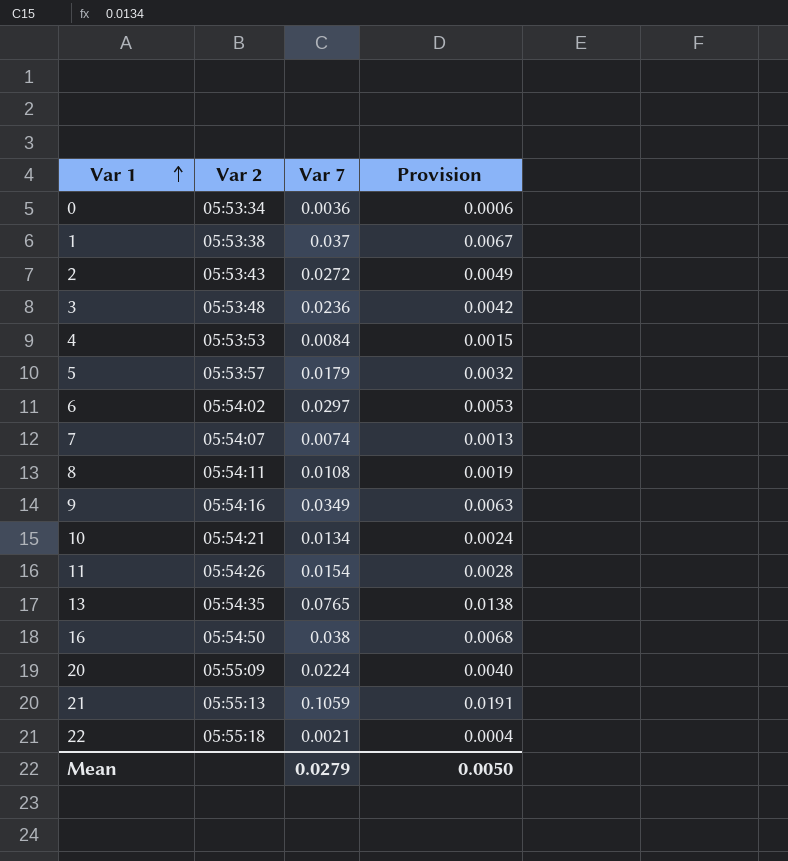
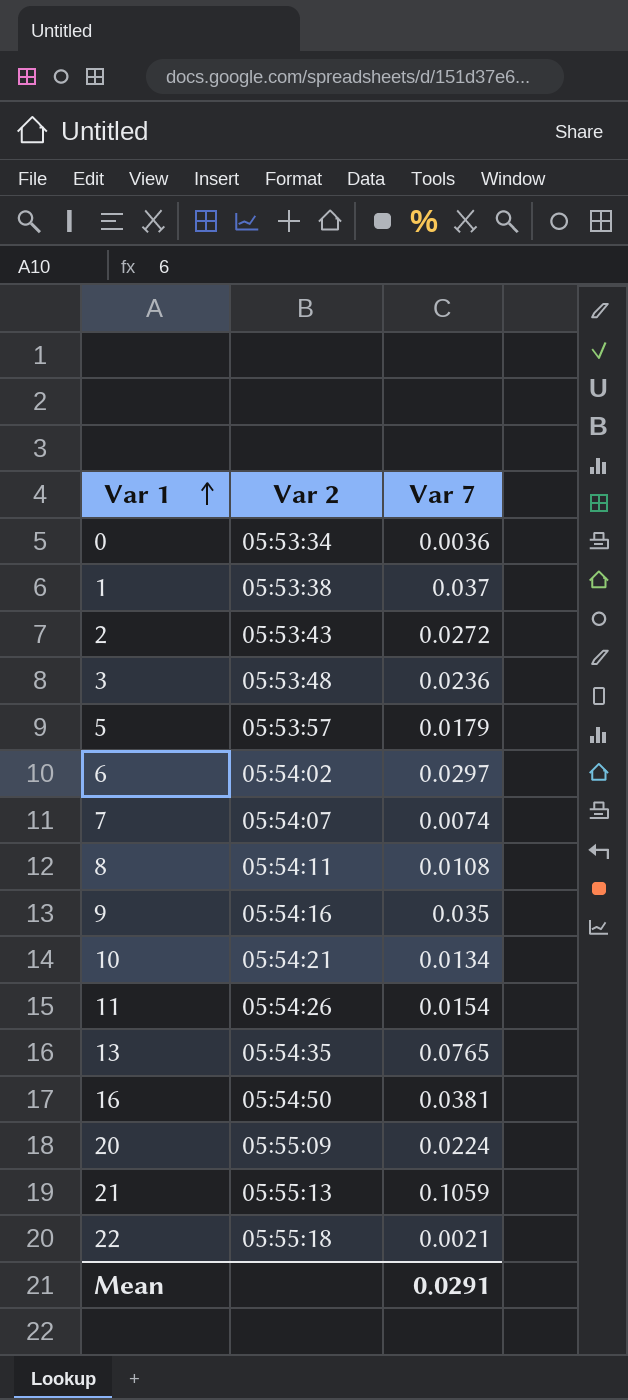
column Provision | formula: [Var 7] * 0.18 -> none
row 4: 05:53:53 | 0.0084 | 0.0015 -> none
9 | Var 7: 0.0349 -> 0.035
16 | Var 7: 0.038 -> 0.0381
Mean | Var 7: 0.0279 -> 0.0291

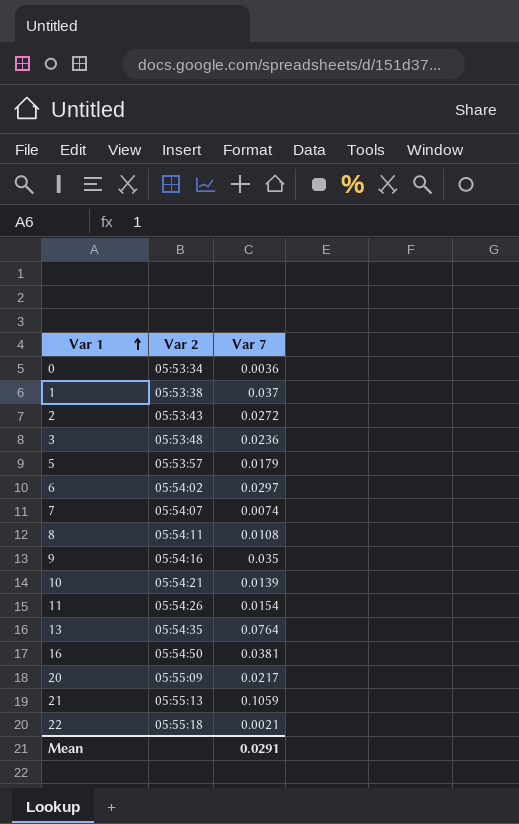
10 | Var 7: 0.0134 -> 0.0139
13 | Var 7: 0.0765 -> 0.0764
20 | Var 7: 0.0224 -> 0.0217

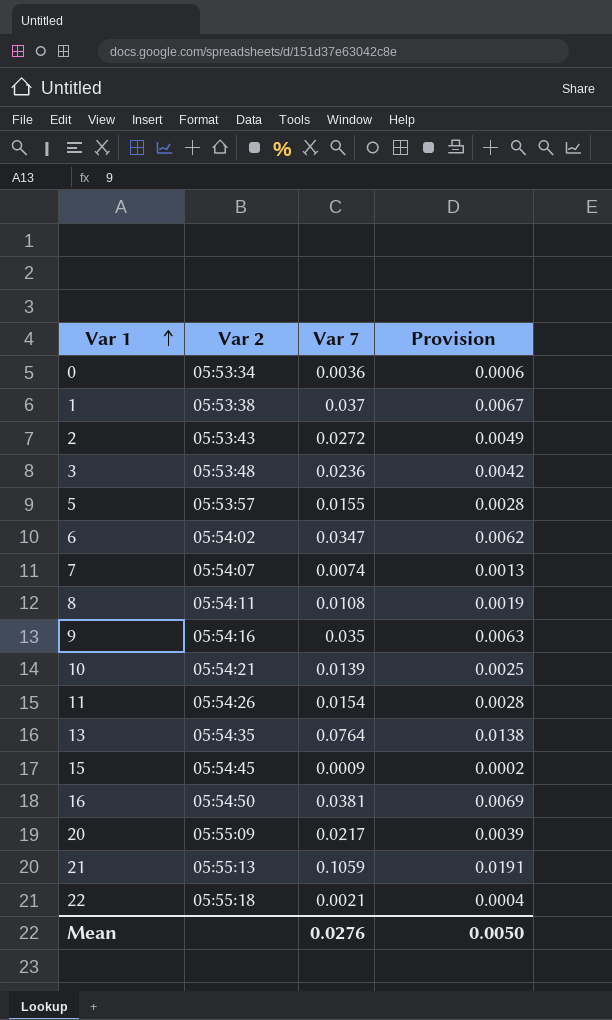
column Provision | formula: none -> [Var 7] * 0.18
5 | Var 7: 0.0179 -> 0.0155
6 | Var 7: 0.0297 -> 0.0347
row 15: none -> 05:54:45 | 0.0009 | 0.0002
Mean | Var 7: 0.0291 -> 0.0276

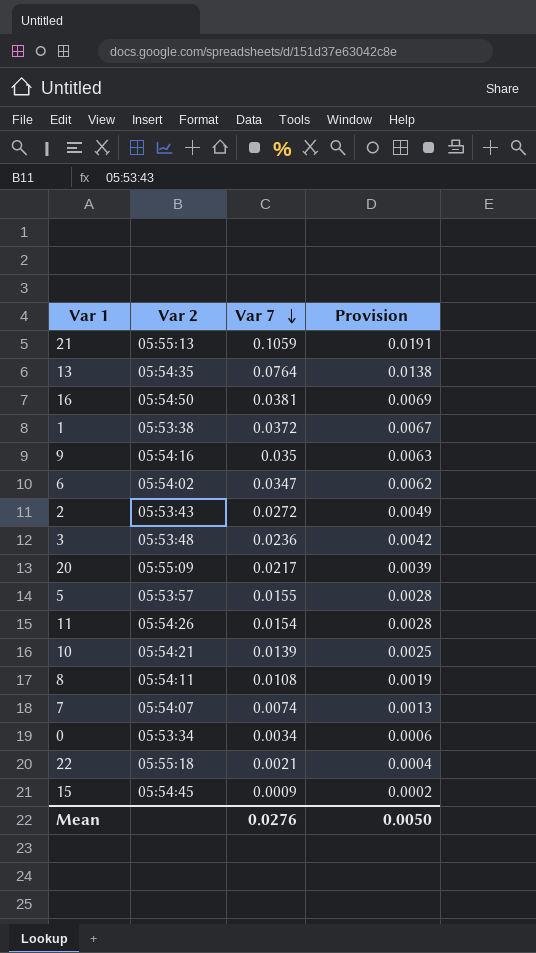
row order: Var 1 ascending -> Var 7 descending
1 | Var 7: 0.037 -> 0.0372
0 | Var 7: 0.0036 -> 0.0034

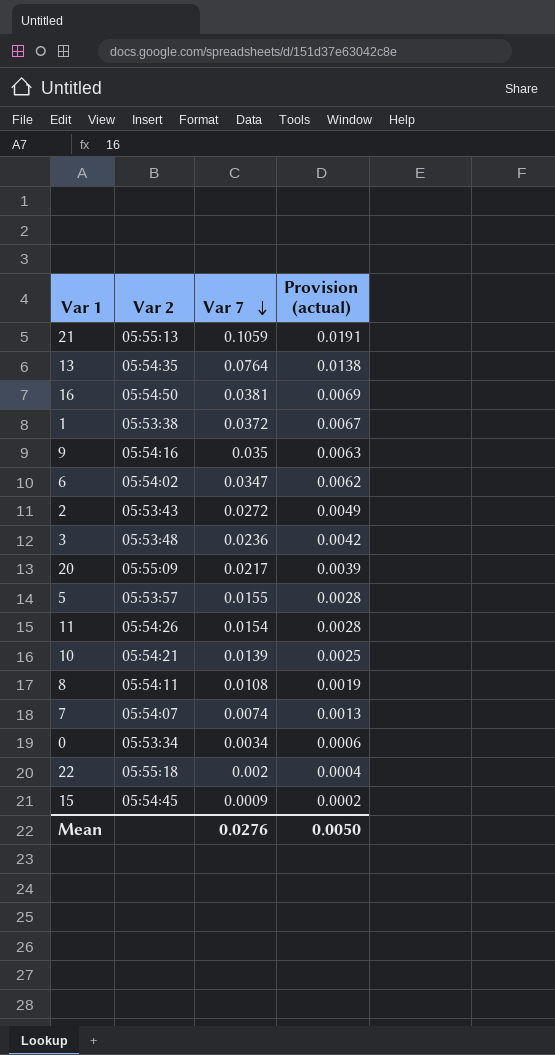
column name: Provision -> Provision (actual)
22 | Var 7: 0.0021 -> 0.002

